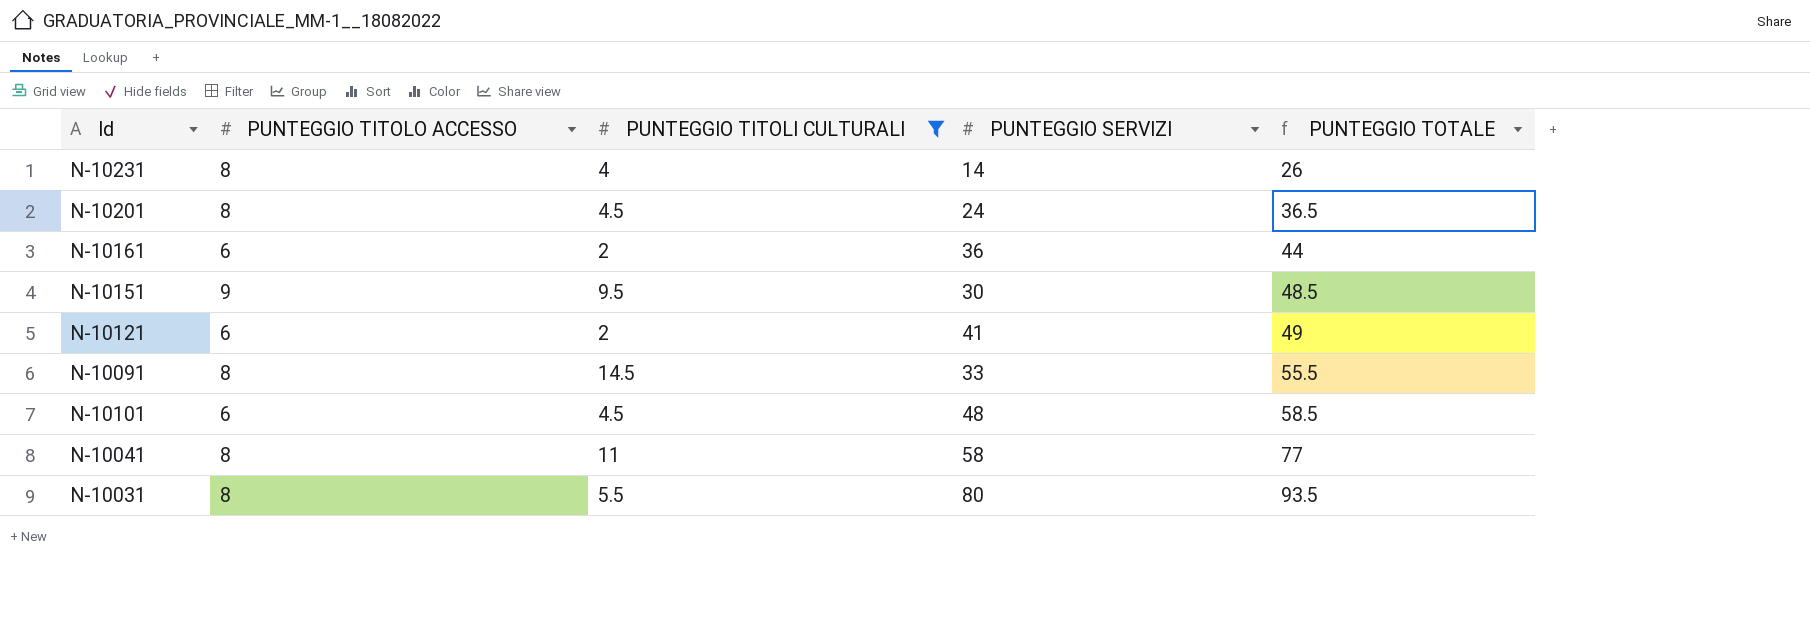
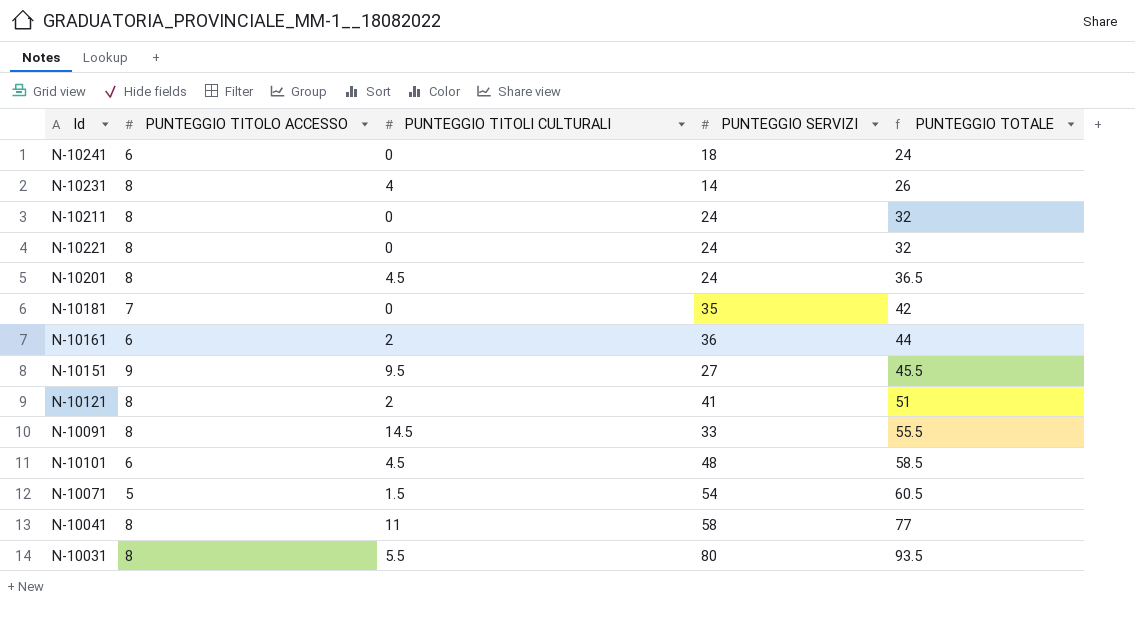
filter: PUNTEGGIO TITOLI CULTURALI >= 2 -> none
N-10151 | PUNTEGGIO SERVIZI: 30 -> 27
N-10151 | PUNTEGGIO TOTALE: 48.5 -> 45.5
N-10121 | PUNTEGGIO TITOLO ACCESSO: 6 -> 8
N-10121 | PUNTEGGIO TOTALE: 49 -> 51

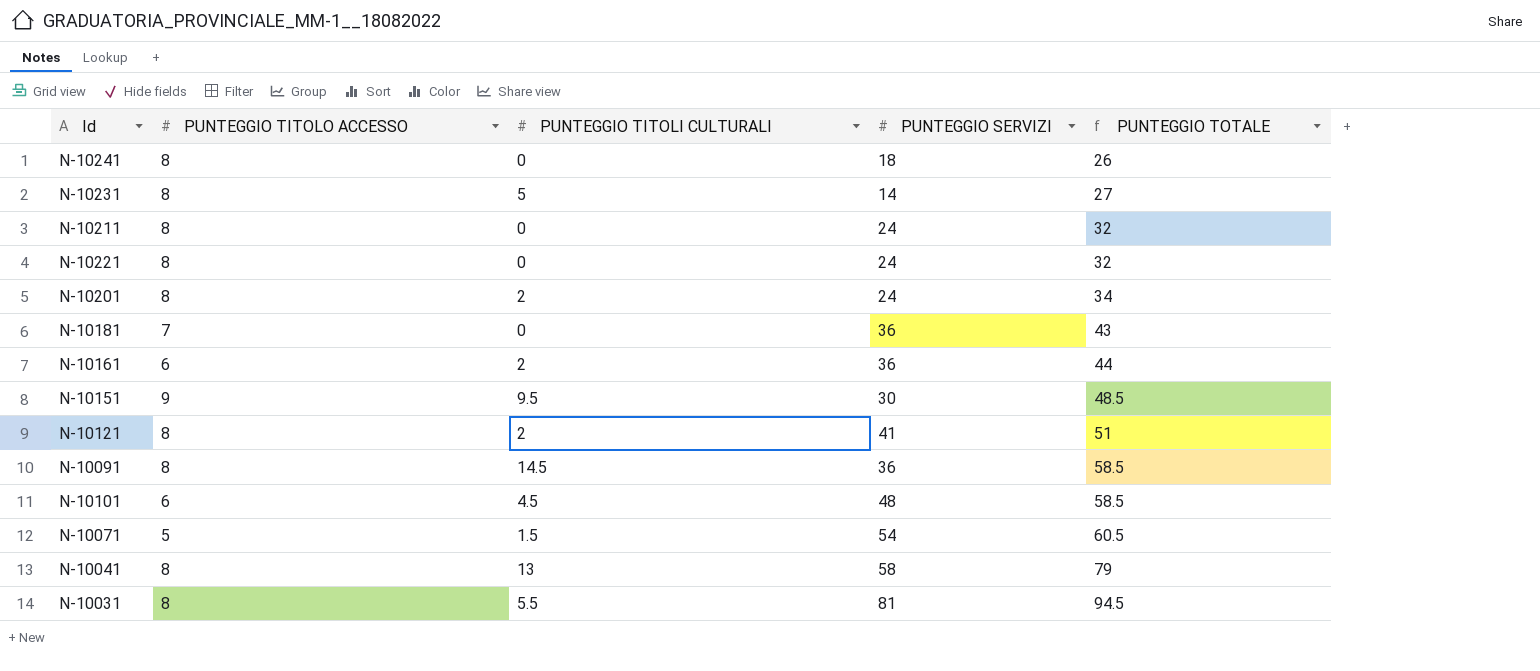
N-10241 | PUNTEGGIO TITOLO ACCESSO: 6 -> 8
N-10241 | PUNTEGGIO TOTALE: 24 -> 26
N-10231 | PUNTEGGIO TITOLI CULTURALI: 4 -> 5
N-10231 | PUNTEGGIO TOTALE: 26 -> 27
N-10201 | PUNTEGGIO TITOLI CULTURALI: 4.5 -> 2
N-10201 | PUNTEGGIO TOTALE: 36.5 -> 34
N-10181 | PUNTEGGIO SERVIZI: 35 -> 36
N-10181 | PUNTEGGIO TOTALE: 42 -> 43
N-10151 | PUNTEGGIO SERVIZI: 27 -> 30
N-10151 | PUNTEGGIO TOTALE: 45.5 -> 48.5
N-10091 | PUNTEGGIO SERVIZI: 33 -> 36
N-10091 | PUNTEGGIO TOTALE: 55.5 -> 58.5
N-10041 | PUNTEGGIO TITOLI CULTURALI: 11 -> 13
N-10041 | PUNTEGGIO TOTALE: 77 -> 79
N-10031 | PUNTEGGIO SERVIZI: 80 -> 81
N-10031 | PUNTEGGIO TOTALE: 93.5 -> 94.5

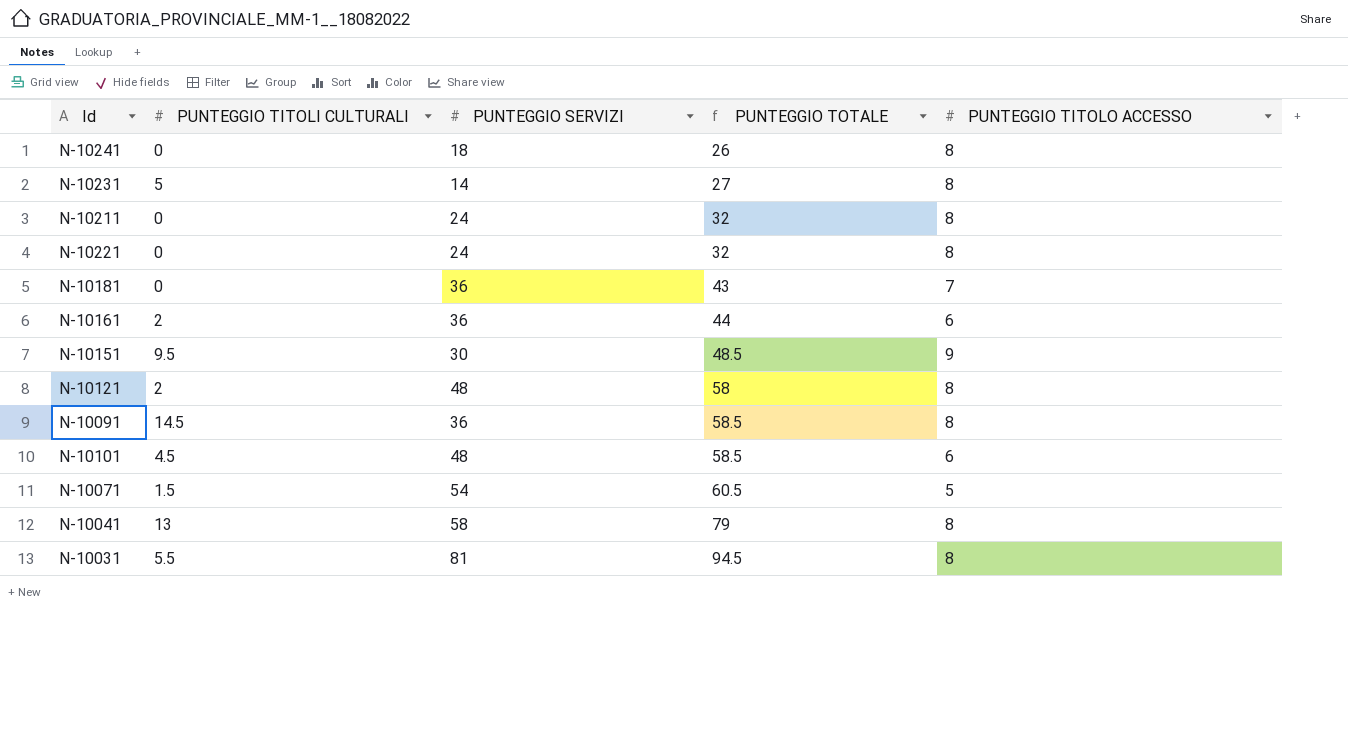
column PUNTEGGIO TITOLO ACCESSO | position: 2 -> 5
row N-10201: 8 | 2 | 24 | 34 -> none
N-10121 | PUNTEGGIO SERVIZI: 41 -> 48
N-10121 | PUNTEGGIO TOTALE: 51 -> 58

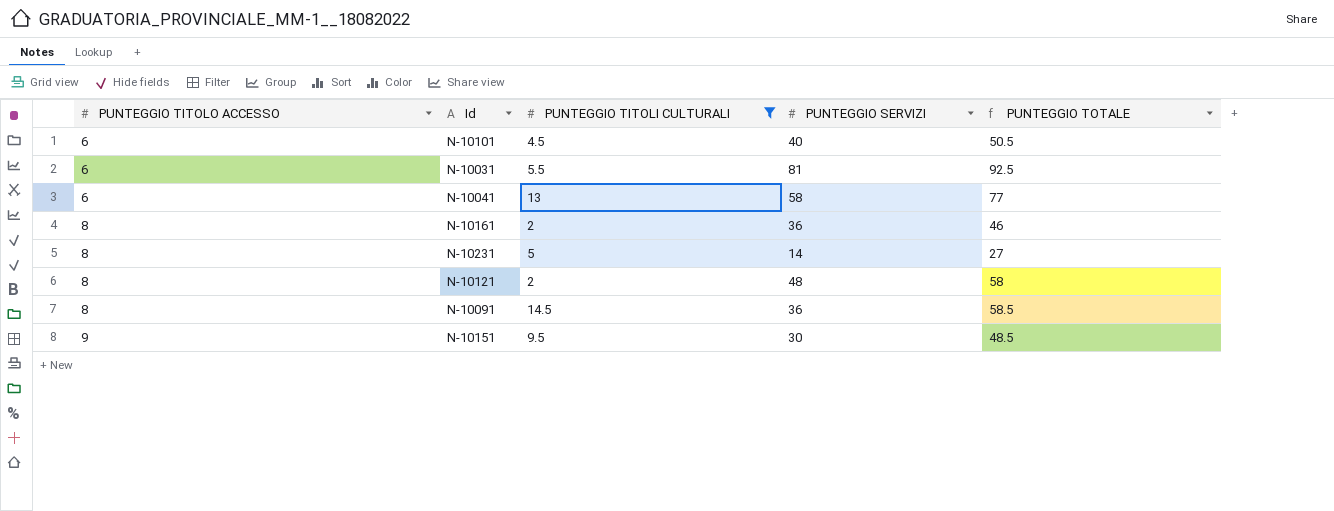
filter: none -> PUNTEGGIO TITOLI CULTURALI >= 2
row order: PUNTEGGIO TOTALE ascending -> PUNTEGGIO TITOLO ACCESSO ascending
column PUNTEGGIO TITOLO ACCESSO | position: 5 -> 1
N-10101 | PUNTEGGIO SERVIZI: 48 -> 40
N-10101 | PUNTEGGIO TOTALE: 58.5 -> 50.5
N-10031 | PUNTEGGIO TITOLO ACCESSO: 8 -> 6
N-10031 | PUNTEGGIO TOTALE: 94.5 -> 92.5
N-10041 | PUNTEGGIO TITOLO ACCESSO: 8 -> 6
N-10041 | PUNTEGGIO TOTALE: 79 -> 77
N-10161 | PUNTEGGIO TITOLO ACCESSO: 6 -> 8
N-10161 | PUNTEGGIO TOTALE: 44 -> 46

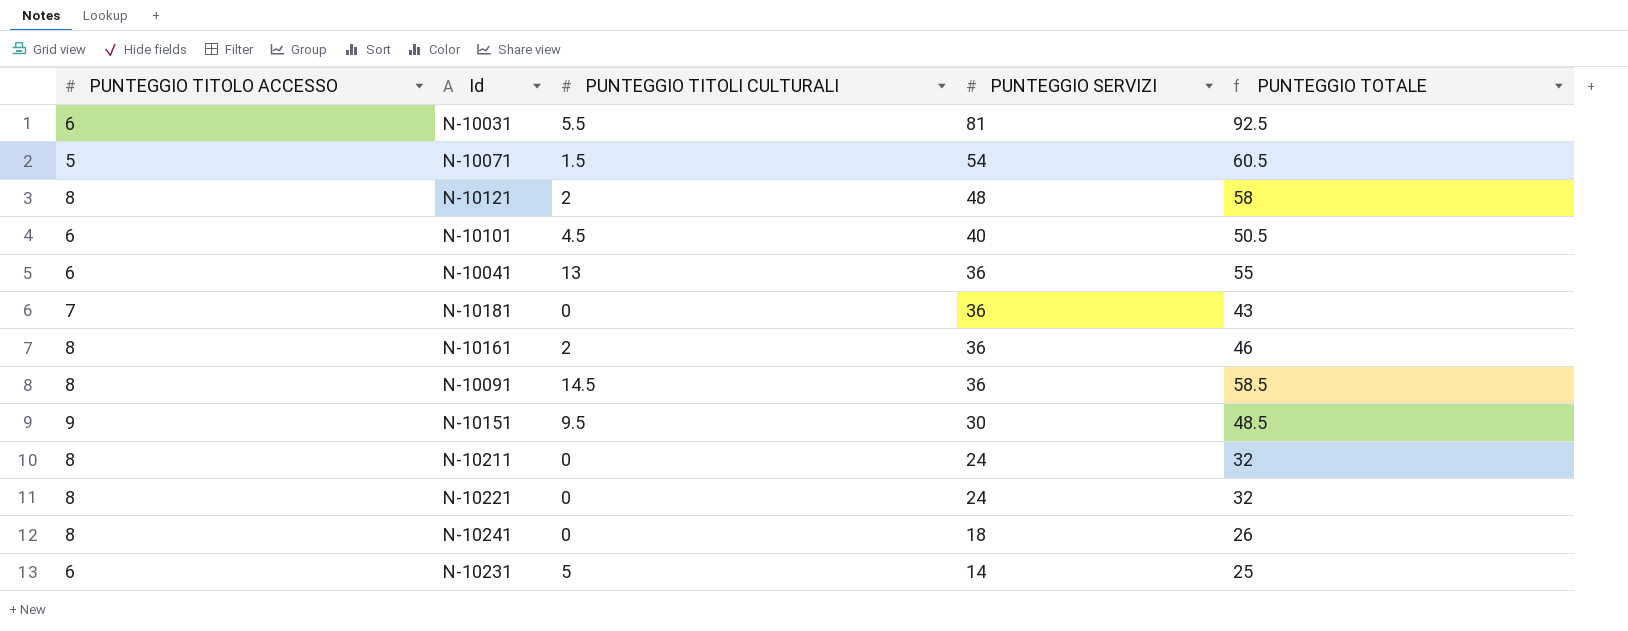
filter: PUNTEGGIO TITOLI CULTURALI >= 2 -> none
row order: PUNTEGGIO TITOLO ACCESSO ascending -> PUNTEGGIO SERVIZI descending
N-10041 | PUNTEGGIO SERVIZI: 58 -> 36
N-10041 | PUNTEGGIO TOTALE: 77 -> 55
N-10231 | PUNTEGGIO TITOLO ACCESSO: 8 -> 6
N-10231 | PUNTEGGIO TOTALE: 27 -> 25

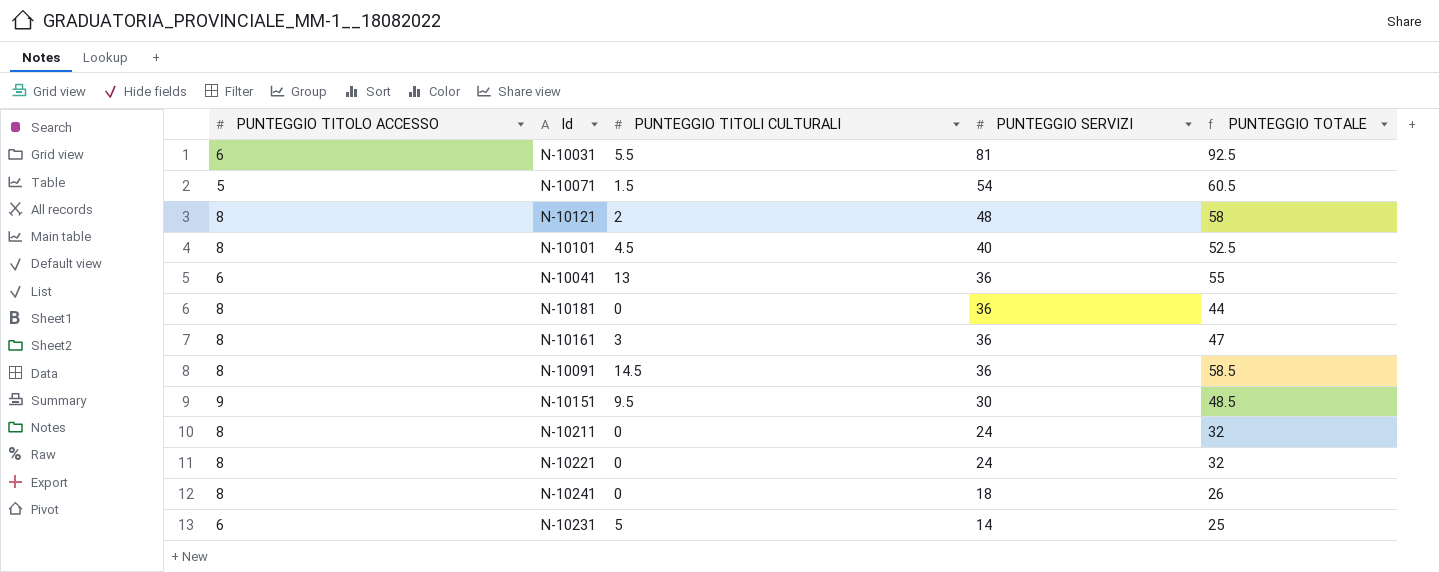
N-10101 | PUNTEGGIO TITOLO ACCESSO: 6 -> 8
N-10101 | PUNTEGGIO TOTALE: 50.5 -> 52.5
N-10181 | PUNTEGGIO TITOLO ACCESSO: 7 -> 8
N-10181 | PUNTEGGIO TOTALE: 43 -> 44
N-10161 | PUNTEGGIO TITOLI CULTURALI: 2 -> 3
N-10161 | PUNTEGGIO TOTALE: 46 -> 47

